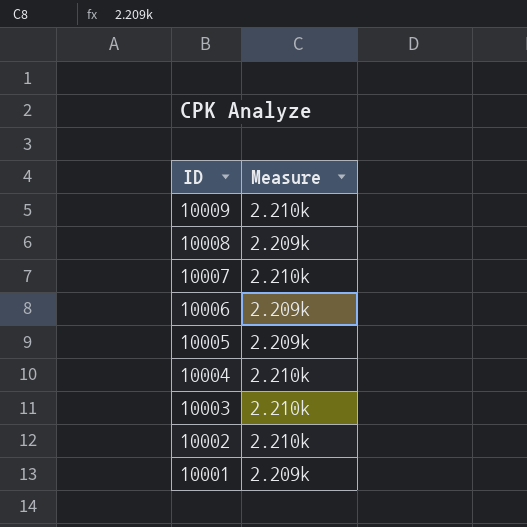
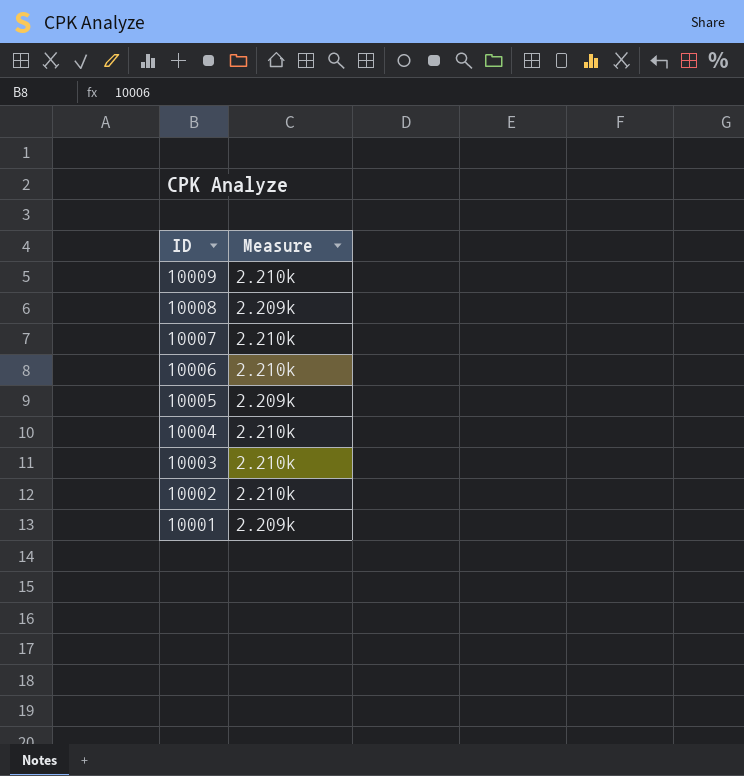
10006 | Measure: 2.209k -> 2.210k

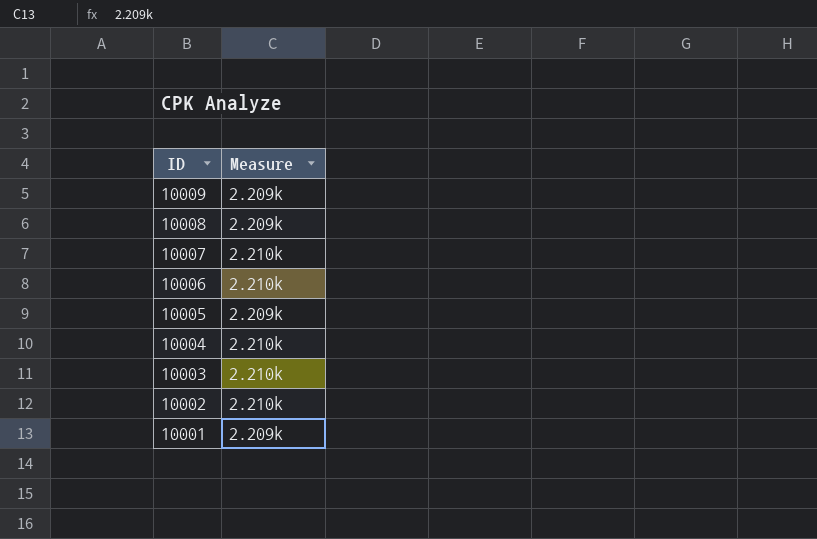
10009 | Measure: 2.210k -> 2.209k

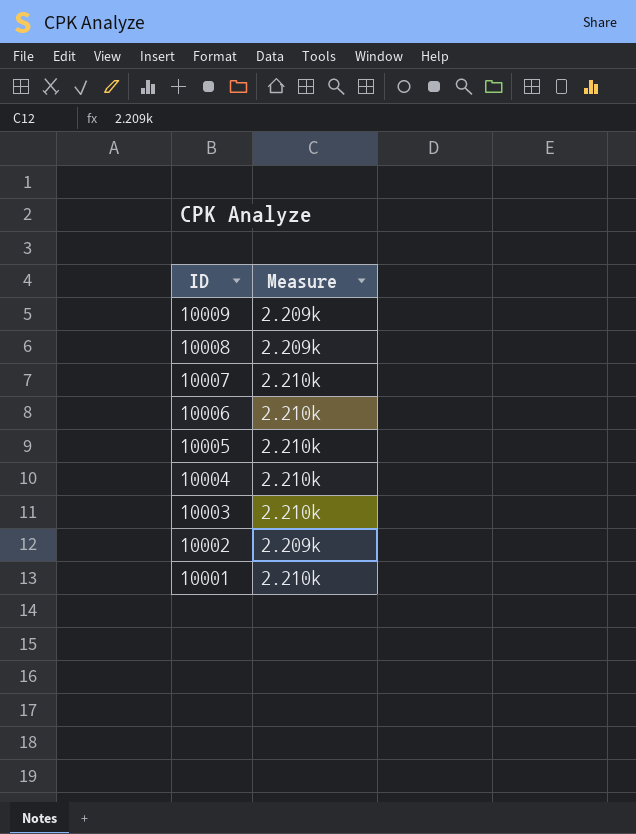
10005 | Measure: 2.209k -> 2.210k
10002 | Measure: 2.210k -> 2.209k
10001 | Measure: 2.209k -> 2.210k

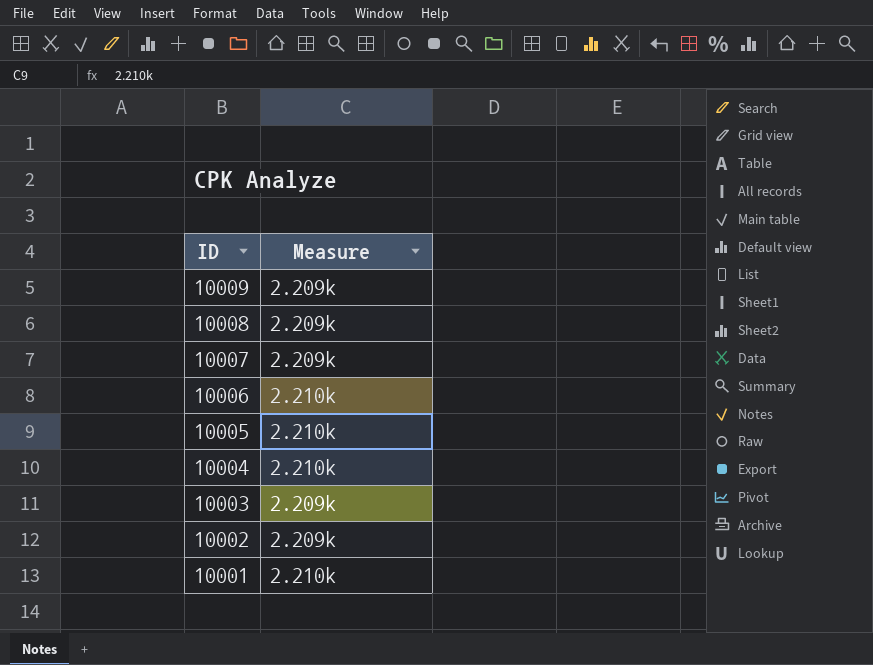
10007 | Measure: 2.210k -> 2.209k
10003 | Measure: 2.210k -> 2.209k

